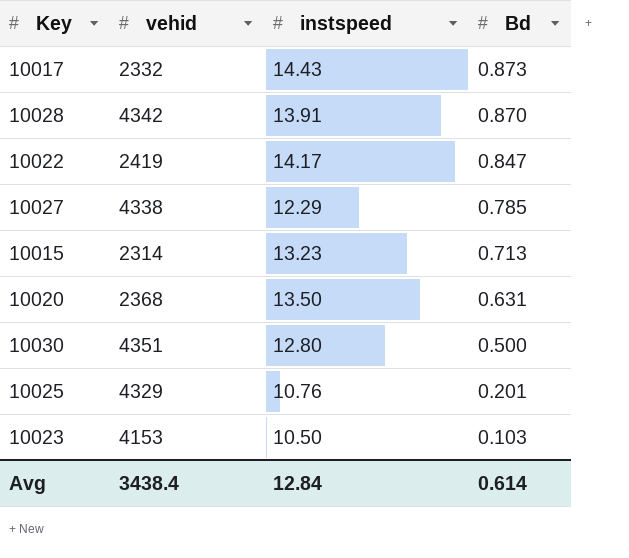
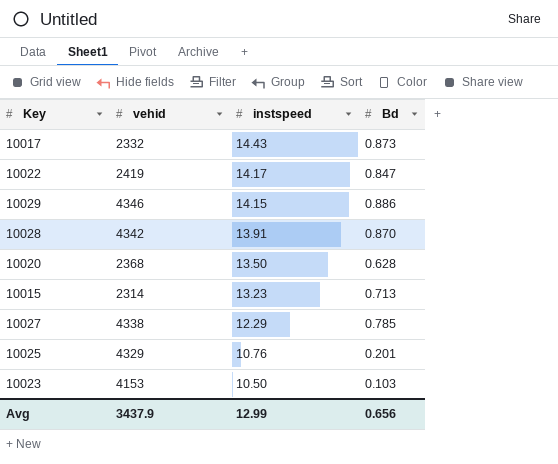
row order: Bd descending -> instspeed descending
row 10030: 4351 | 12.80 | 0.500 -> none
row 10029: none -> 4346 | 14.15 | 0.886
10020 | Bd: 0.631 -> 0.628
Avg | vehid: 3438.4 -> 3437.9
Avg | instspeed: 12.84 -> 12.99
Avg | Bd: 0.614 -> 0.656

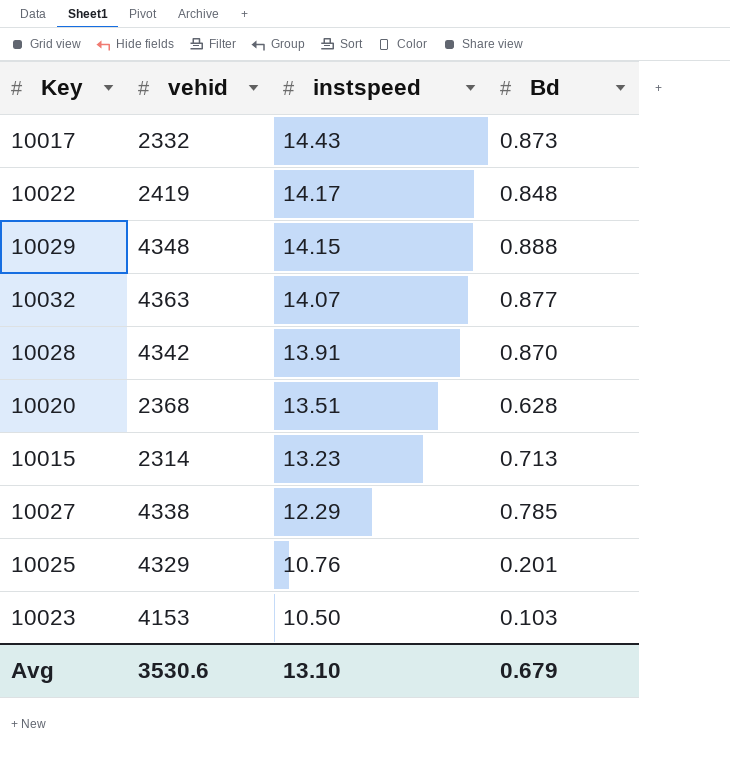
10022 | Bd: 0.847 -> 0.848
10029 | vehid: 4346 -> 4348
10029 | Bd: 0.886 -> 0.888
row 10032: none -> 4363 | 14.07 | 0.877
10020 | instspeed: 13.50 -> 13.51
Avg | vehid: 3437.9 -> 3530.6
Avg | instspeed: 12.99 -> 13.10
Avg | Bd: 0.656 -> 0.679

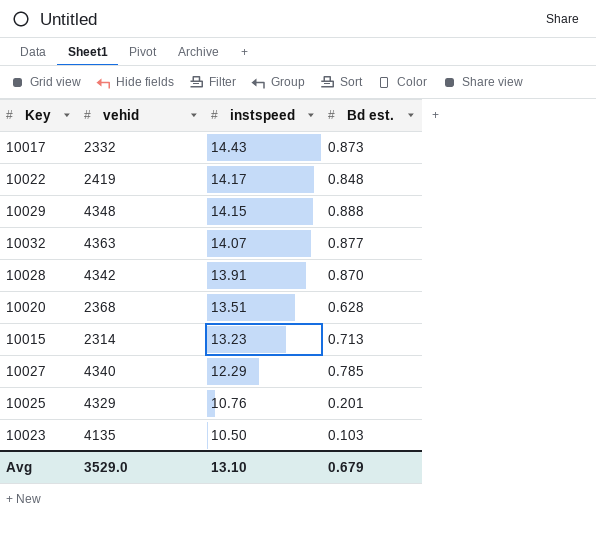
column name: Bd -> Bd est.
10027 | vehid: 4338 -> 4340
10023 | vehid: 4153 -> 4135
Avg | vehid: 3530.6 -> 3529.0

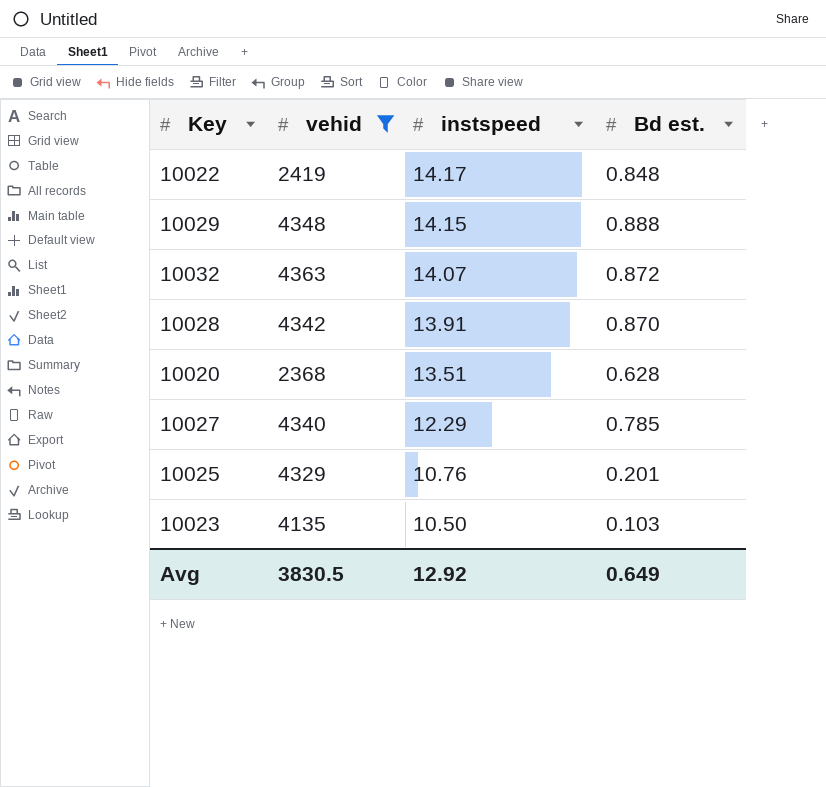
filter: none -> vehid >= 2368
10032 | Bd est.: 0.877 -> 0.872
Avg | vehid: 3529.0 -> 3830.5
Avg | instspeed: 13.10 -> 12.92
Avg | Bd est.: 0.679 -> 0.649

